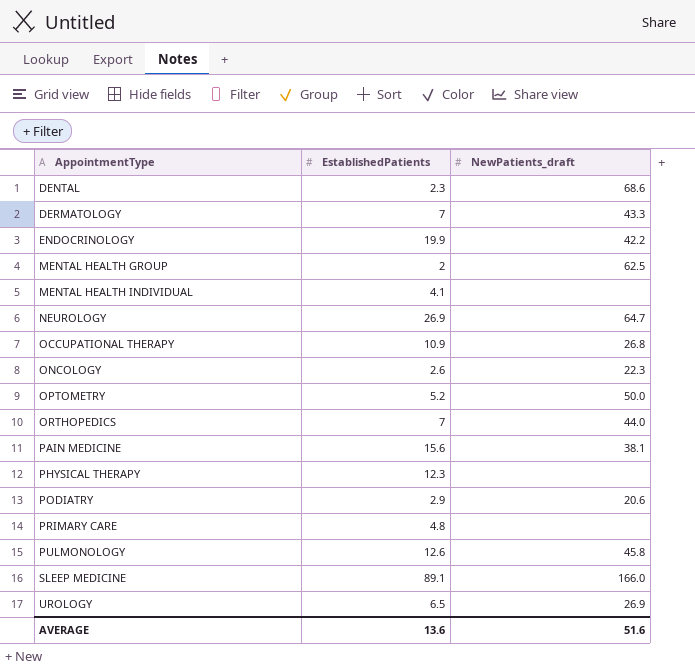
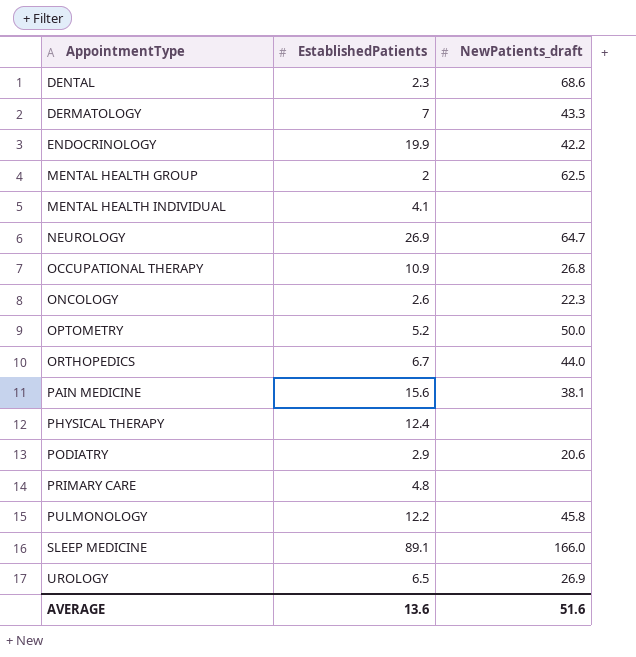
ORTHOPEDICS | EstablishedPatients: 7 -> 6.7
PHYSICAL THERAPY | EstablishedPatients: 12.3 -> 12.4
PULMONOLOGY | EstablishedPatients: 12.6 -> 12.2

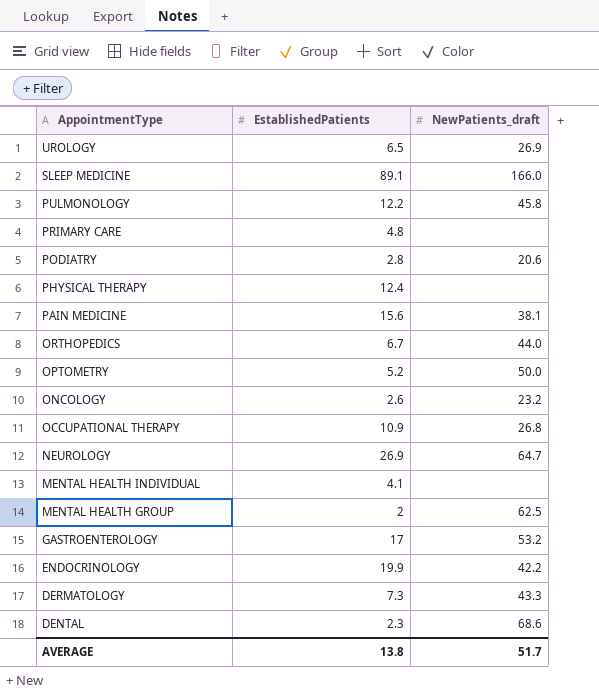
row order: AppointmentType ascending -> AppointmentType descending
PODIATRY | EstablishedPatients: 2.9 -> 2.8
ONCOLOGY | NewPatients_draft: 22.3 -> 23.2
row GASTROENTEROLOGY: none -> 17 | 53.2
DERMATOLOGY | EstablishedPatients: 7 -> 7.3
AVERAGE | EstablishedPatients: 13.6 -> 13.8
AVERAGE | NewPatients_draft: 51.6 -> 51.7

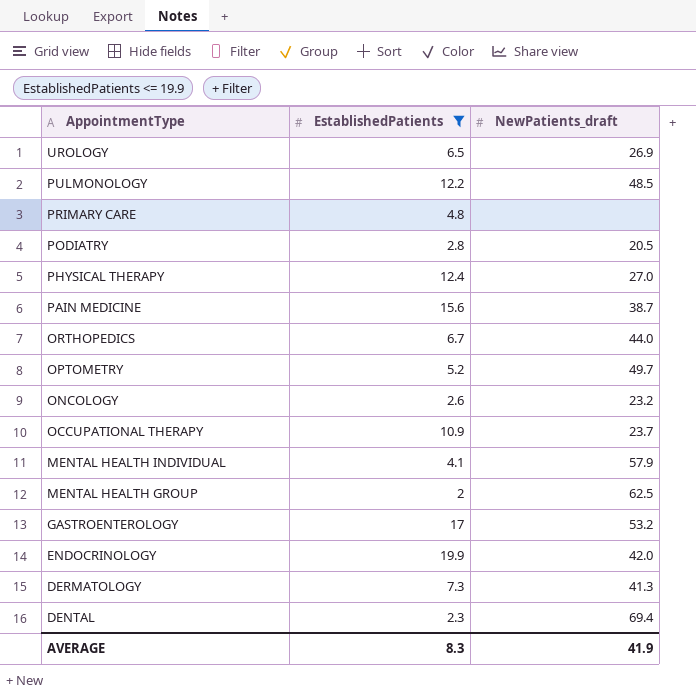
filter: none -> EstablishedPatients <= 19.9
PULMONOLOGY | NewPatients_draft: 45.8 -> 48.5
PODIATRY | NewPatients_draft: 20.6 -> 20.5
PHYSICAL THERAPY | NewPatients_draft: none -> 27.0
PAIN MEDICINE | NewPatients_draft: 38.1 -> 38.7
OPTOMETRY | NewPatients_draft: 50.0 -> 49.7
OCCUPATIONAL THERAPY | NewPatients_draft: 26.8 -> 23.7
MENTAL HEALTH INDIVIDUAL | NewPatients_draft: none -> 57.9
ENDOCRINOLOGY | NewPatients_draft: 42.2 -> 42.0
DERMATOLOGY | NewPatients_draft: 43.3 -> 41.3
DENTAL | NewPatients_draft: 68.6 -> 69.4
AVERAGE | EstablishedPatients: 13.8 -> 8.3
AVERAGE | NewPatients_draft: 51.7 -> 41.9

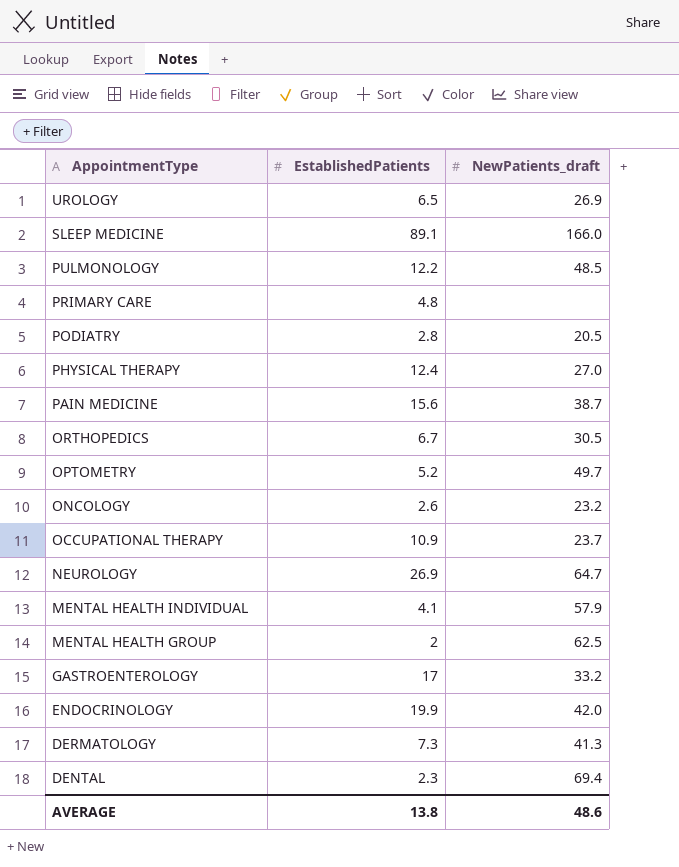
filter: EstablishedPatients <= 19.9 -> none
ORTHOPEDICS | NewPatients_draft: 44.0 -> 30.5
GASTROENTEROLOGY | NewPatients_draft: 53.2 -> 33.2
AVERAGE | EstablishedPatients: 8.3 -> 13.8
AVERAGE | NewPatients_draft: 41.9 -> 48.6

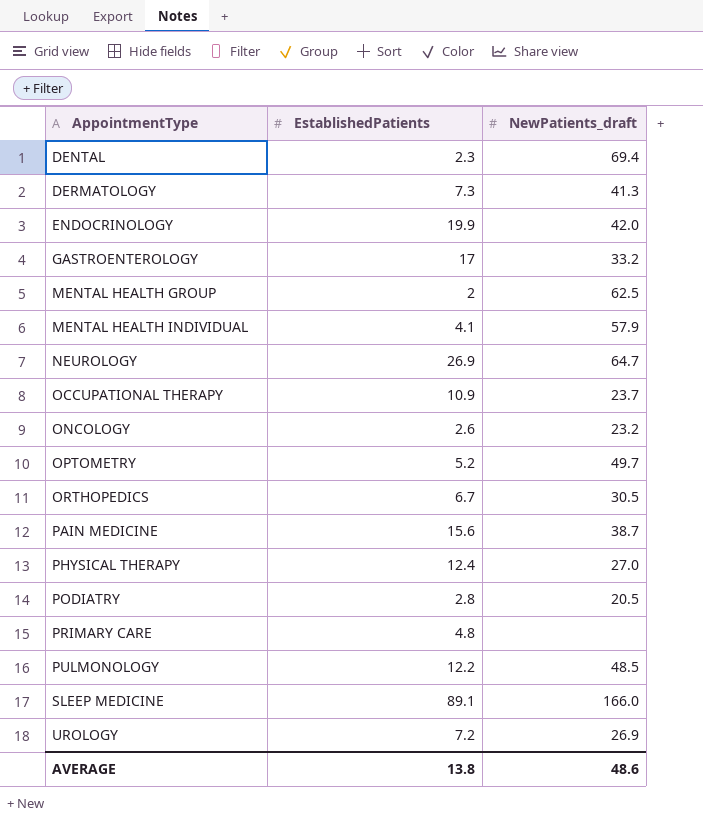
row order: AppointmentType descending -> AppointmentType ascending
UROLOGY | EstablishedPatients: 6.5 -> 7.2

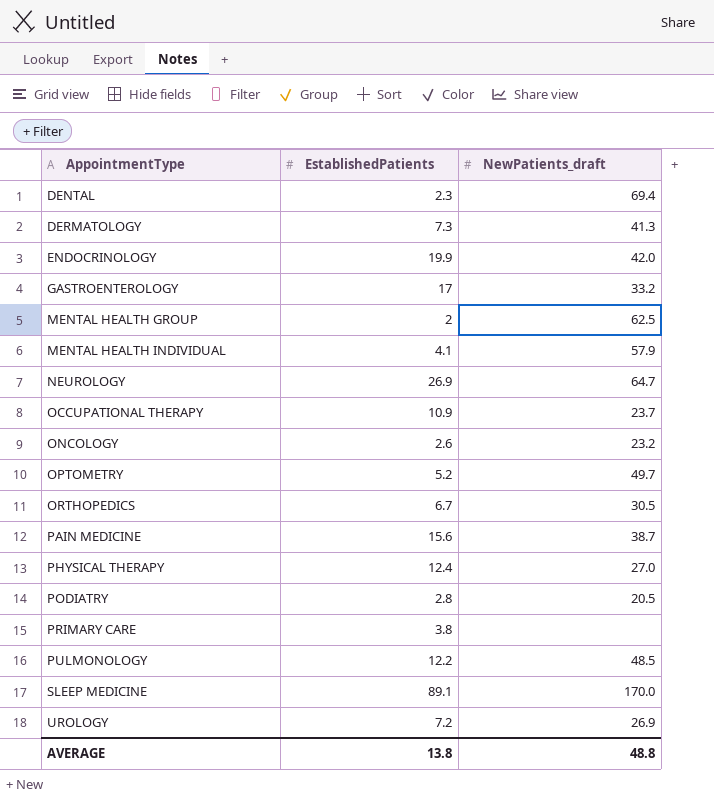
PRIMARY CARE | EstablishedPatients: 4.8 -> 3.8
SLEEP MEDICINE | NewPatients_draft: 166.0 -> 170.0
AVERAGE | NewPatients_draft: 48.6 -> 48.8

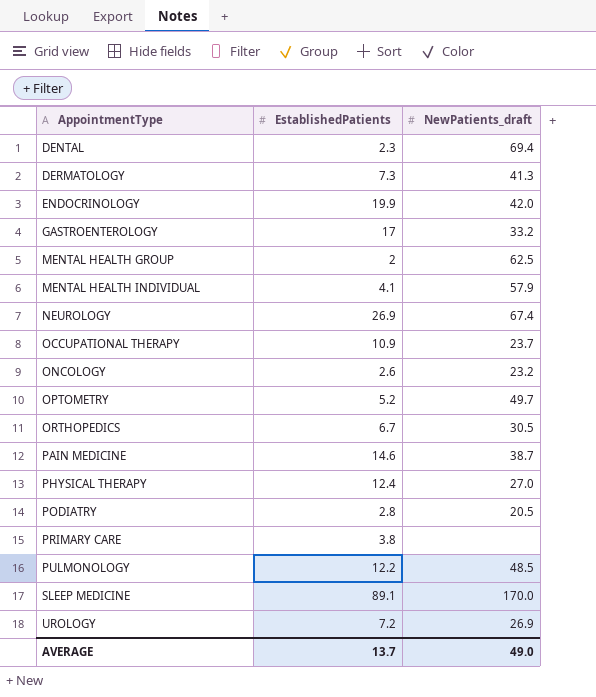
NEUROLOGY | NewPatients_draft: 64.7 -> 67.4
PAIN MEDICINE | EstablishedPatients: 15.6 -> 14.6
AVERAGE | EstablishedPatients: 13.8 -> 13.7
AVERAGE | NewPatients_draft: 48.8 -> 49.0

